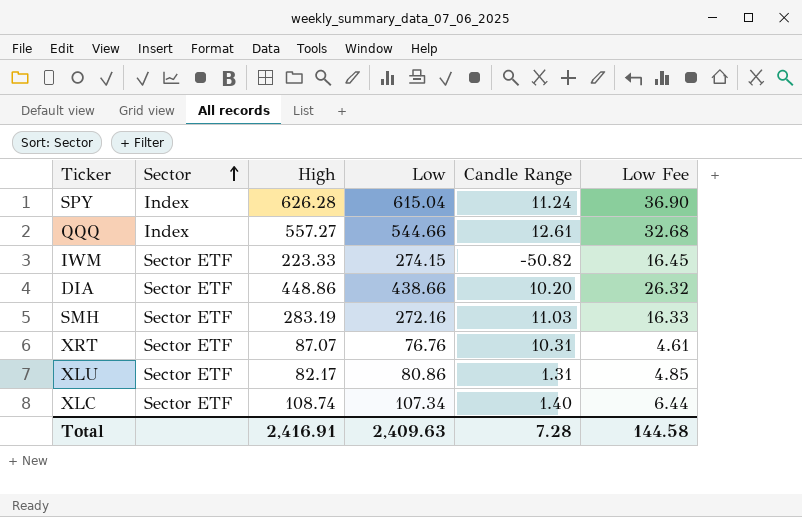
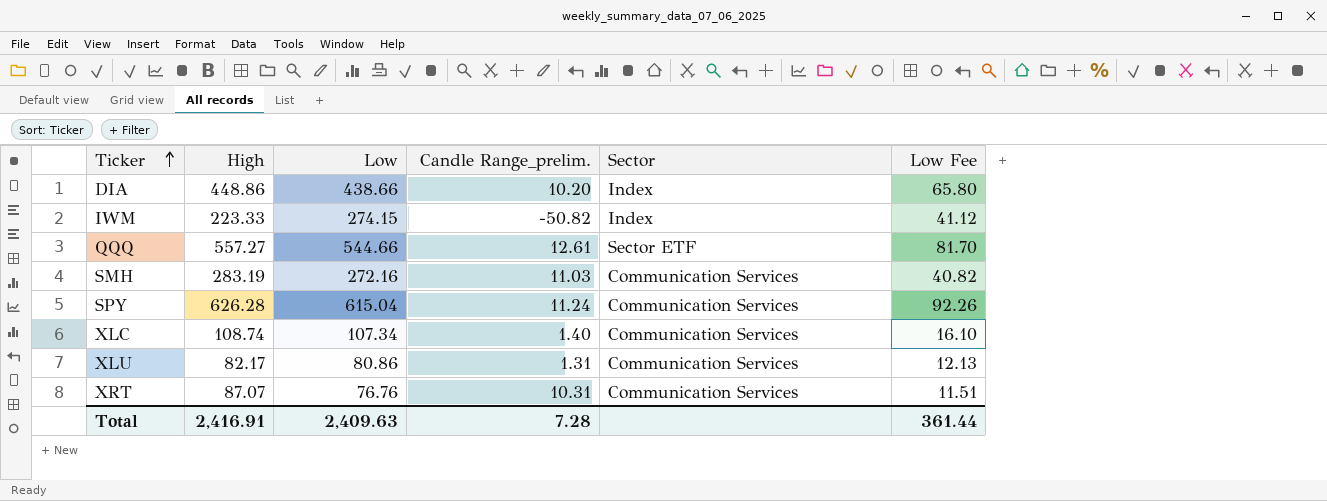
row order: Sector ascending -> Ticker ascending
column name: Candle Range -> Candle Range_prelim.
column Sector | position: 2 -> 5
column Low Fee | formula: [Low] * 0.06 -> [Low] * 0.15
DIA | Sector: Sector ETF -> Index
IWM | Sector: Sector ETF -> Index
QQQ | Sector: Index -> Sector ETF
SMH | Sector: Sector ETF -> Communication Services
SPY | Sector: Index -> Communication Services
XLC | Sector: Sector ETF -> Communication Services
XLU | Sector: Sector ETF -> Communication Services
XRT | Sector: Sector ETF -> Communication Services
Total | Low Fee: 144.58 -> 361.44

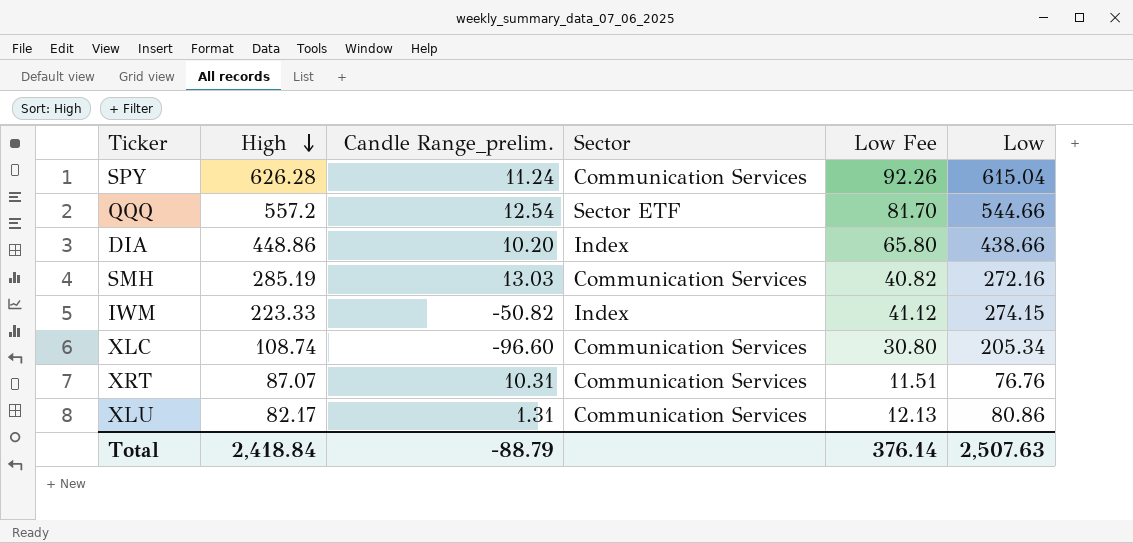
row order: Ticker ascending -> High descending
column Low | position: 3 -> 6
QQQ | High: 557.27 -> 557.2
QQQ | Candle Range_prelim.: 12.61 -> 12.54
SMH | High: 283.19 -> 285.19
SMH | Candle Range_prelim.: 11.03 -> 13.03
XLC | Candle Range_prelim.: 1.40 -> -96.60
XLC | Low Fee: 16.10 -> 30.80
XLC | Low: 107.34 -> 205.34
Total | High: 2,416.91 -> 2,418.84
Total | Candle Range_prelim.: 7.28 -> -88.79
Total | Low Fee: 361.44 -> 376.14
Total | Low: 2,409.63 -> 2,507.63

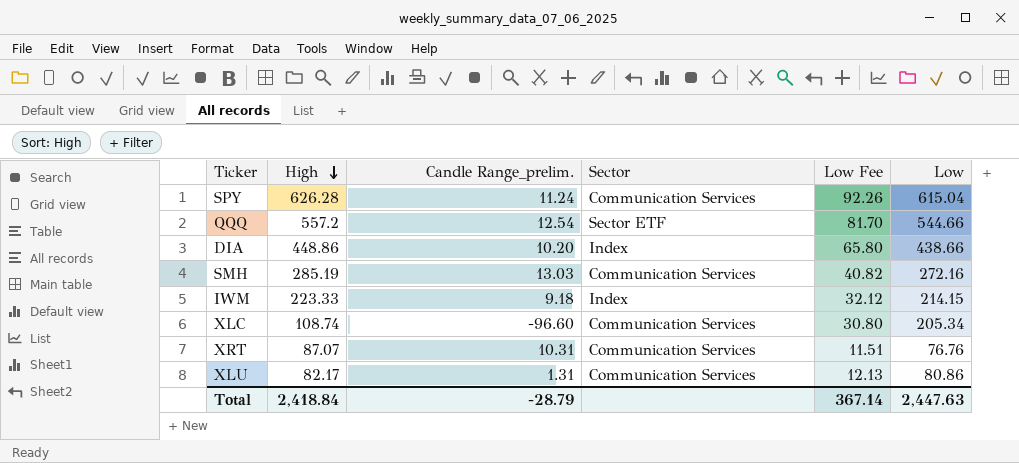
IWM | Candle Range_prelim.: -50.82 -> 9.18
IWM | Low Fee: 41.12 -> 32.12
IWM | Low: 274.15 -> 214.15
Total | Candle Range_prelim.: -88.79 -> -28.79
Total | Low Fee: 376.14 -> 367.14
Total | Low: 2,507.63 -> 2,447.63

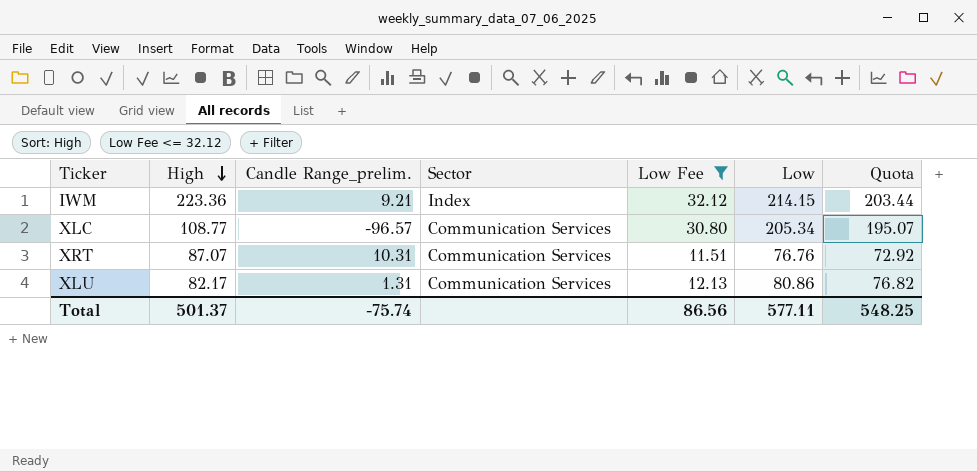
filter: none -> Low Fee <= 32.12
column Quota | formula: none -> [Low] * 0.95
IWM | High: 223.33 -> 223.36
IWM | Candle Range_prelim.: 9.18 -> 9.21
XLC | High: 108.74 -> 108.77
XLC | Candle Range_prelim.: -96.60 -> -96.57
Total | High: 2,418.84 -> 501.37
Total | Candle Range_prelim.: -28.79 -> -75.74
Total | Low Fee: 367.14 -> 86.56
Total | Low: 2,447.63 -> 577.11

